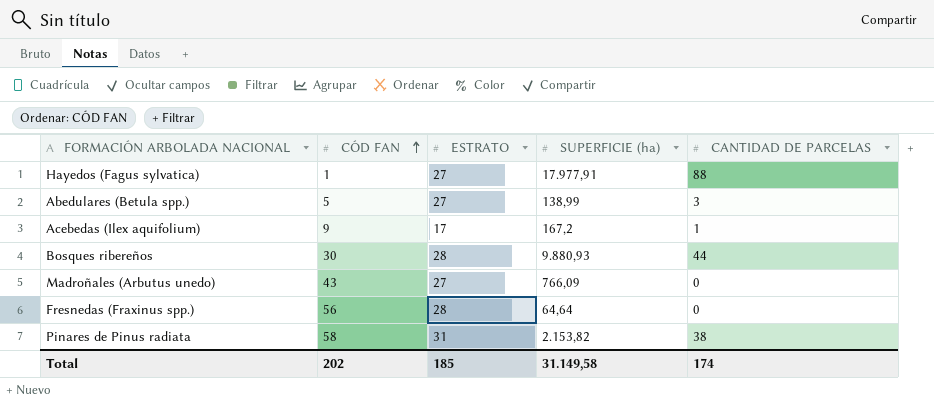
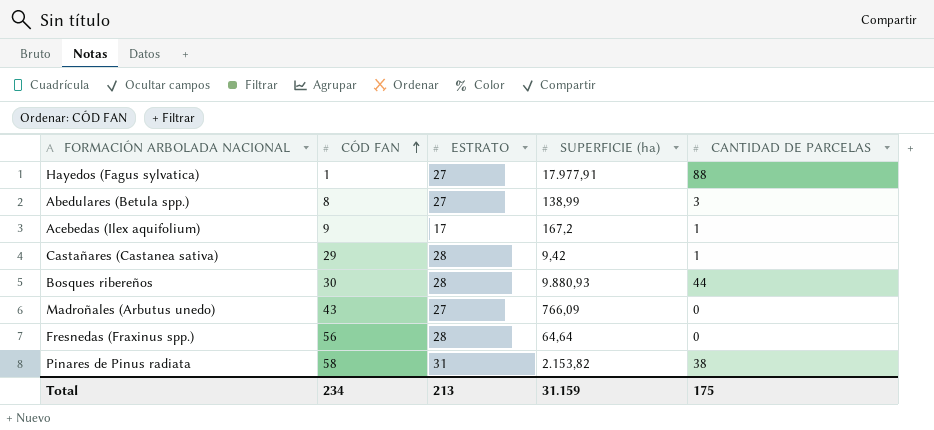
Abedulares (Betula spp.) | CÓD FAN: 5 -> 8
row Castañares (Castanea sativa): none -> 29 | 28 | 9,42 | 1
Total | CÓD FAN: 202 -> 234
Total | ESTRATO: 185 -> 213
Total | SUPERFICIE (ha): 31.149,58 -> 31.159
Total | CANTIDAD DE PARCELAS: 174 -> 175

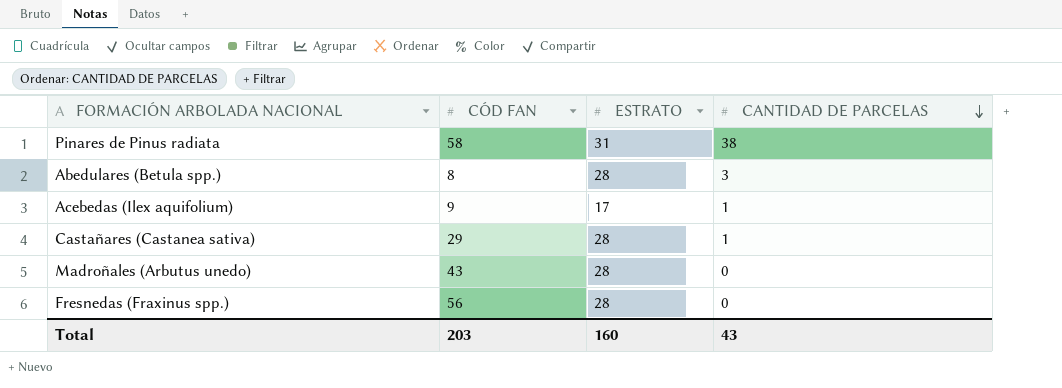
row order: CÓD FAN ascending -> CANTIDAD DE PARCELAS descending
column SUPERFICIE (ha) | position: 4 -> none
row Hayedos (Fagus sylvatica): 1 | 27 | 17.977,91 | 88 -> none
row Bosques ribereños: 30 | 28 | 9.880,93 | 44 -> none
Abedulares (Betula spp.) | ESTRATO: 27 -> 28
Madroñales (Arbutus unedo) | ESTRATO: 27 -> 28
Total | CÓD FAN: 234 -> 203
Total | ESTRATO: 213 -> 160
Total | CANTIDAD DE PARCELAS: 175 -> 43

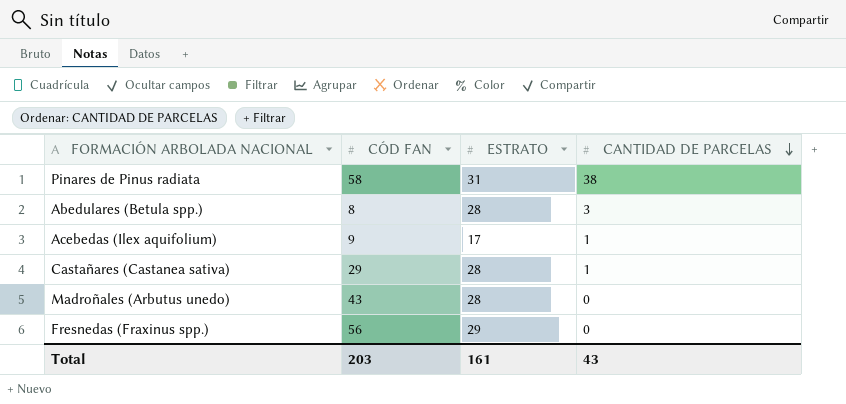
Fresnedas (Fraxinus spp.) | ESTRATO: 28 -> 29
Total | ESTRATO: 160 -> 161

